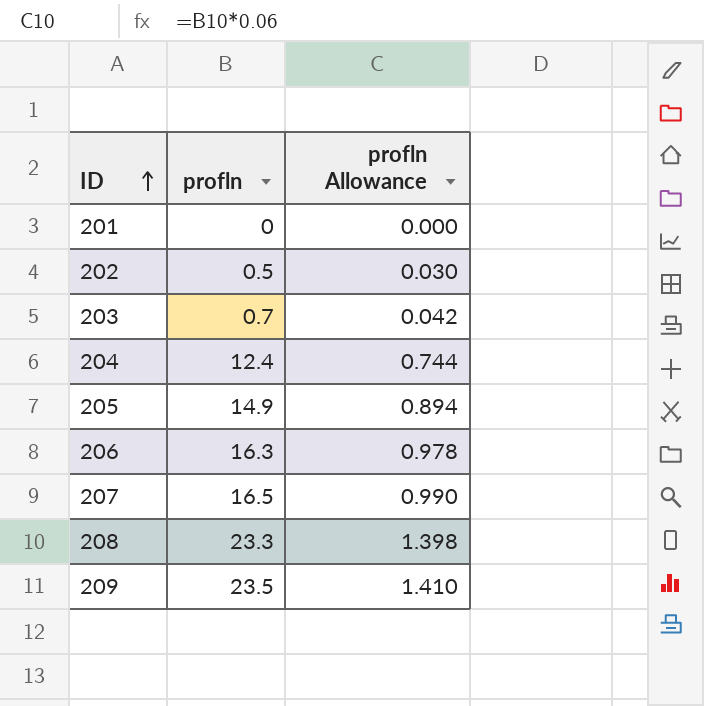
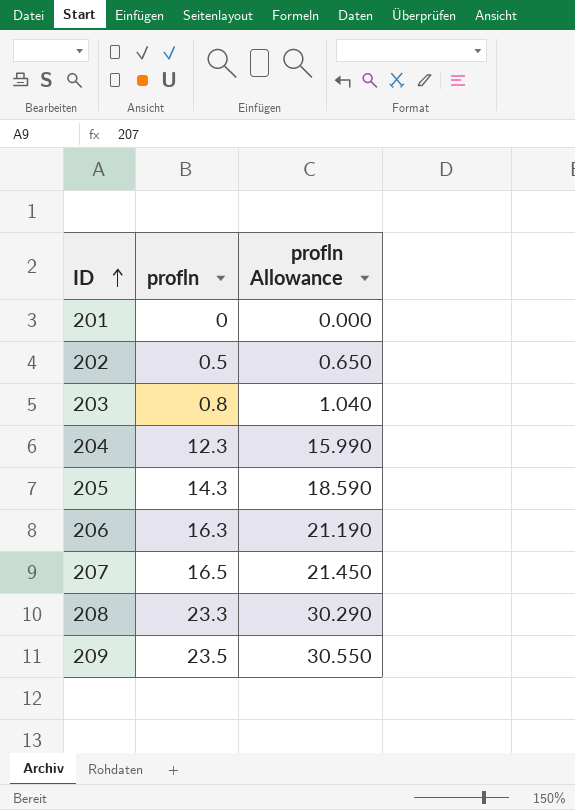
column profln Allowance | formula: [profln] * 0.06 -> [profln] * 1.3
203 | profln: 0.7 -> 0.8
204 | profln: 12.4 -> 12.3
205 | profln: 14.9 -> 14.3

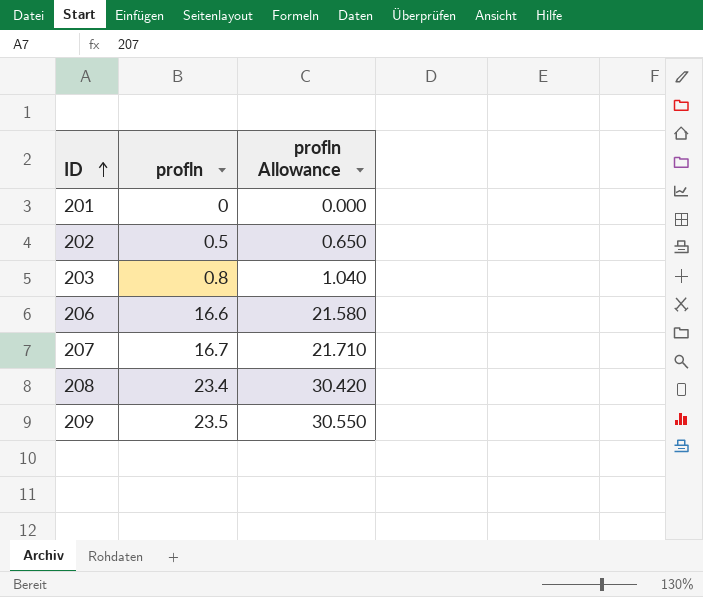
row 204: 12.3 | 15.990 -> none
row 205: 14.3 | 18.590 -> none
206 | profln: 16.3 -> 16.6
206 | profln Allowance: 21.190 -> 21.580
207 | profln: 16.5 -> 16.7
207 | profln Allowance: 21.450 -> 21.710
208 | profln: 23.3 -> 23.4
208 | profln Allowance: 30.290 -> 30.420

